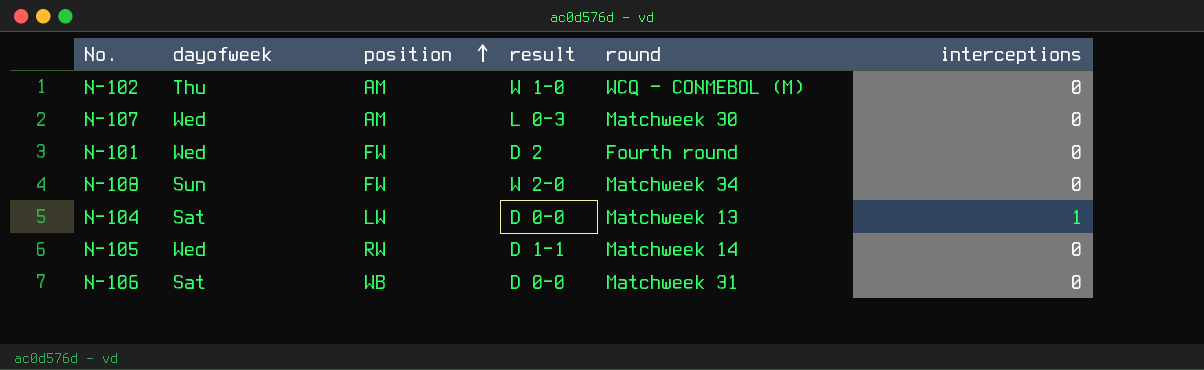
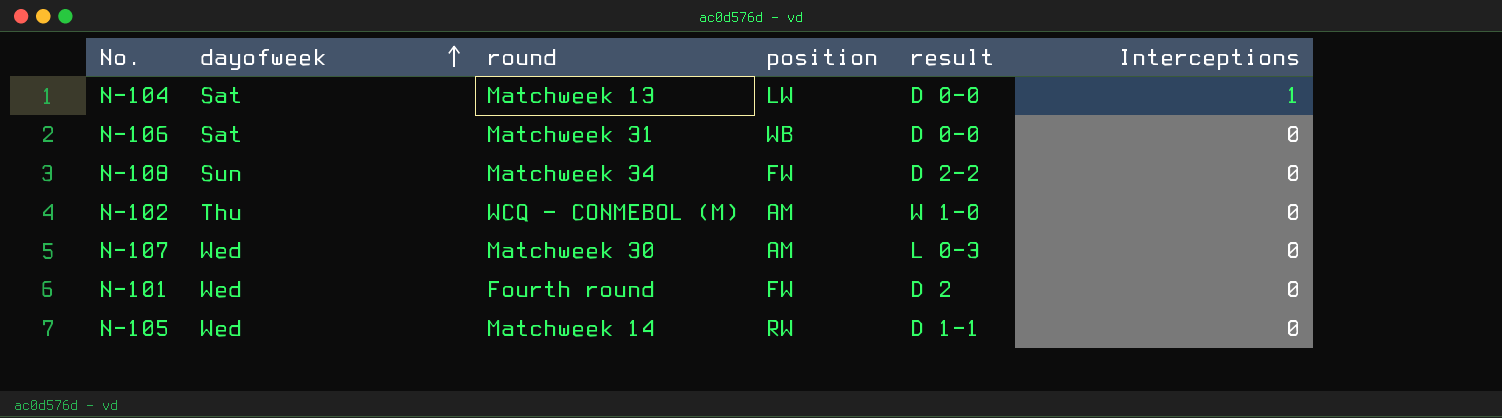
row order: position ascending -> dayofweek ascending
column round | position: 5 -> 3
column name: interceptions -> Interceptions
N-108 | result: W 2–0 -> D 2–2

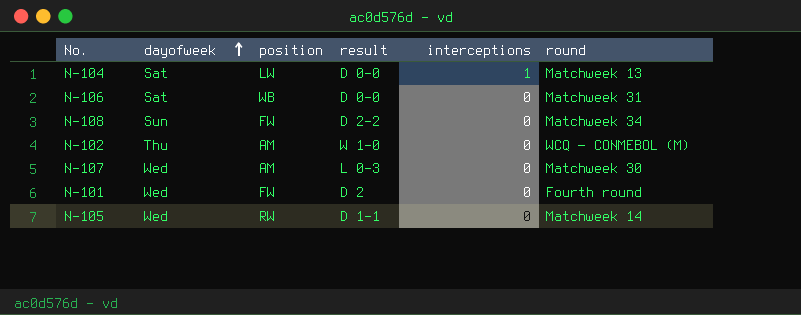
column name: Interceptions -> interceptions
column round | position: 3 -> 6

